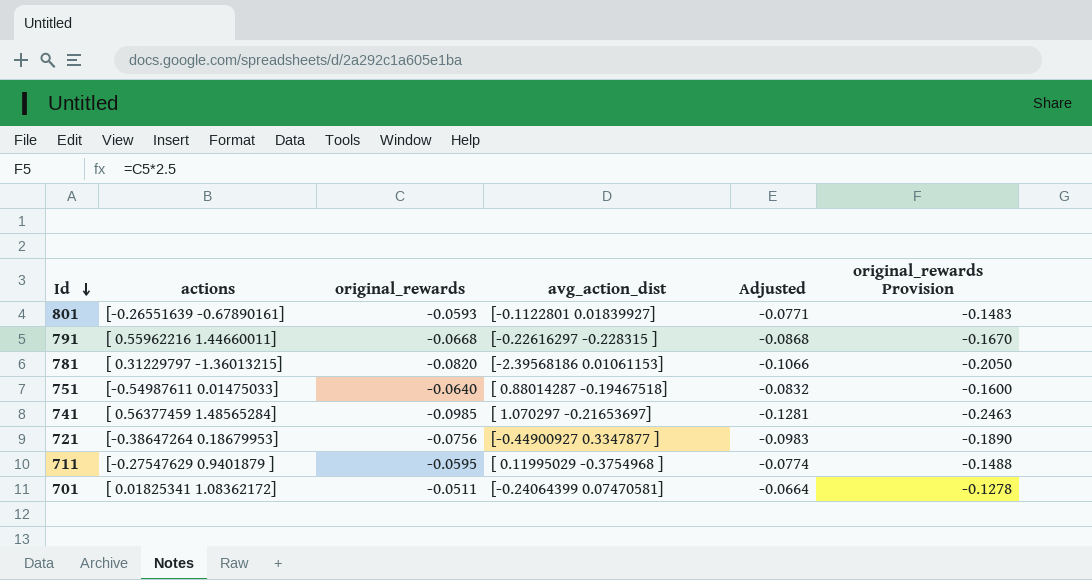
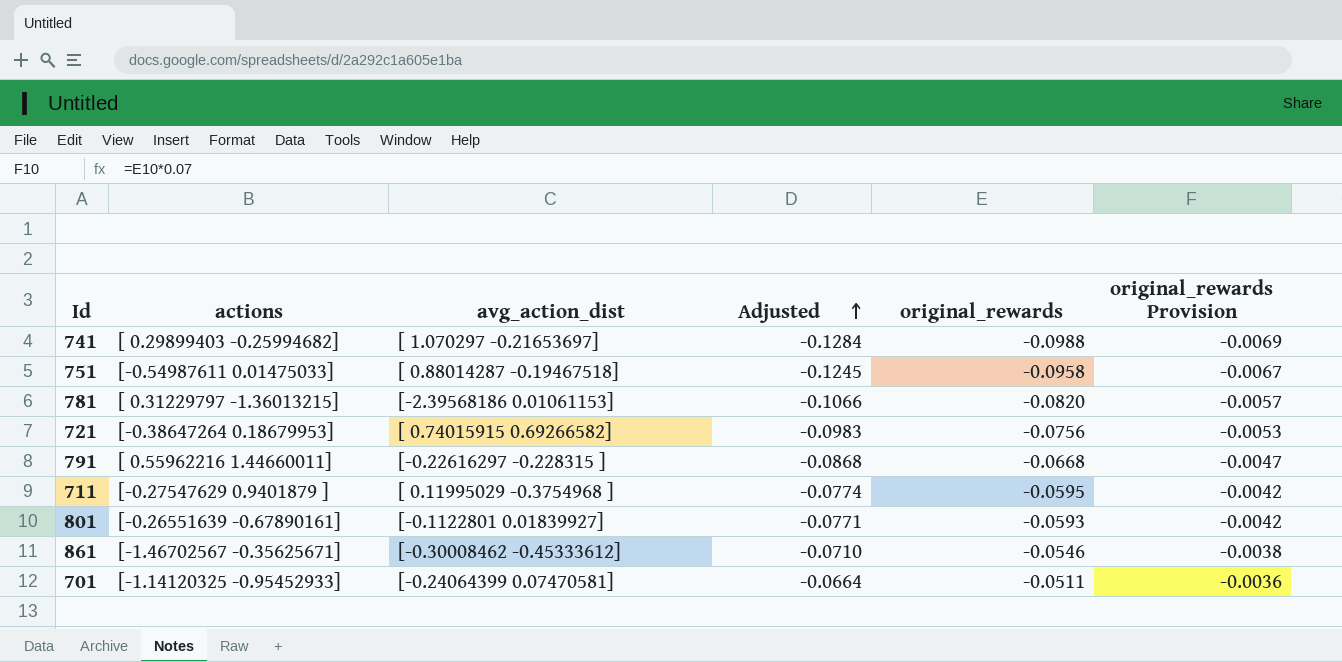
row order: Id descending -> Adjusted ascending
column original_rewards | position: 3 -> 5
column original_rewards Provision | formula: [original_rewards] * 2.5 -> [original_rewards] * 0.07
741 | actions: [ 0.56377459 1.48565284] -> [ 0.29899403 -0.25994682]
741 | Adjusted: -0.1281 -> -0.1284
741 | original_rewards: -0.0985 -> -0.0988
751 | Adjusted: -0.0832 -> -0.1245
751 | original_rewards: -0.0640 -> -0.0958
721 | avg_action_dist: [-0.44900927 0.3347877 ] -> [ 0.74015915 0.69266582]
row 861: none -> [-1.46702567 -0.35625671] | [-0.30008462 -0.45333612] | -0.0710 | -0.0546 | -0.0038
701 | actions: [ 0.01825341 1.08362172] -> [-1.14120325 -0.95452933]

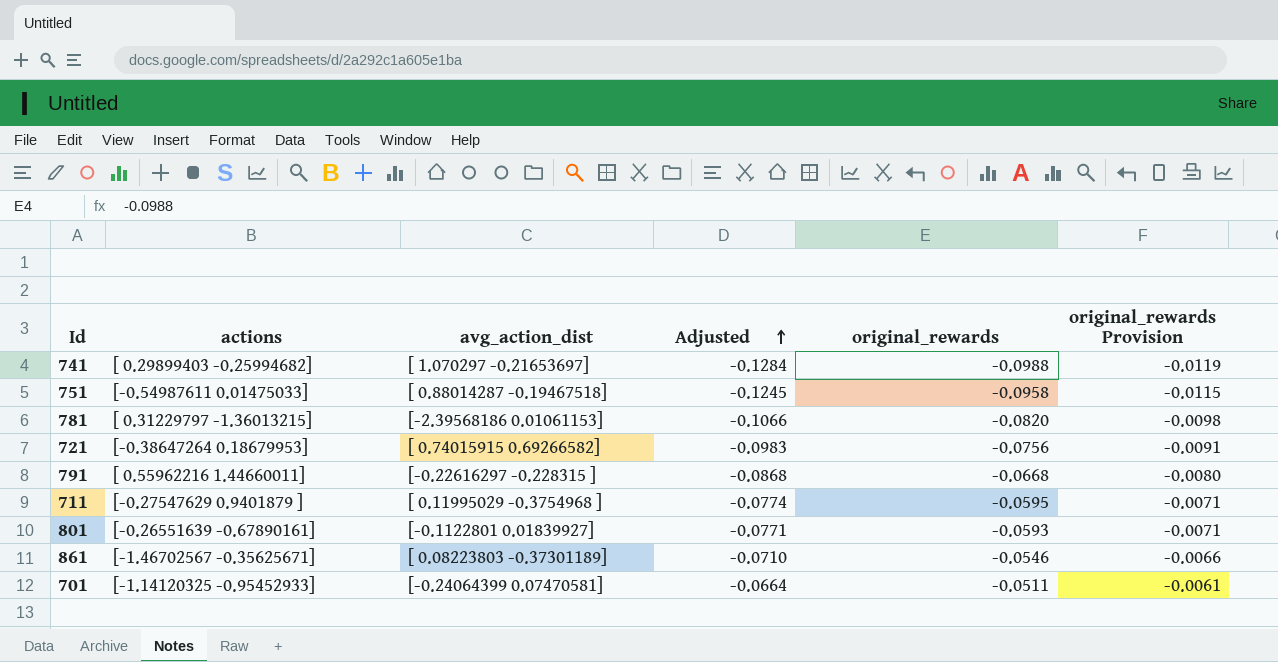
column original_rewards Provision | formula: [original_rewards] * 0.07 -> [original_rewards] * 0.12
861 | avg_action_dist: [-0.30008462 -0.45333612] -> [ 0.08223803 -0.37301189]

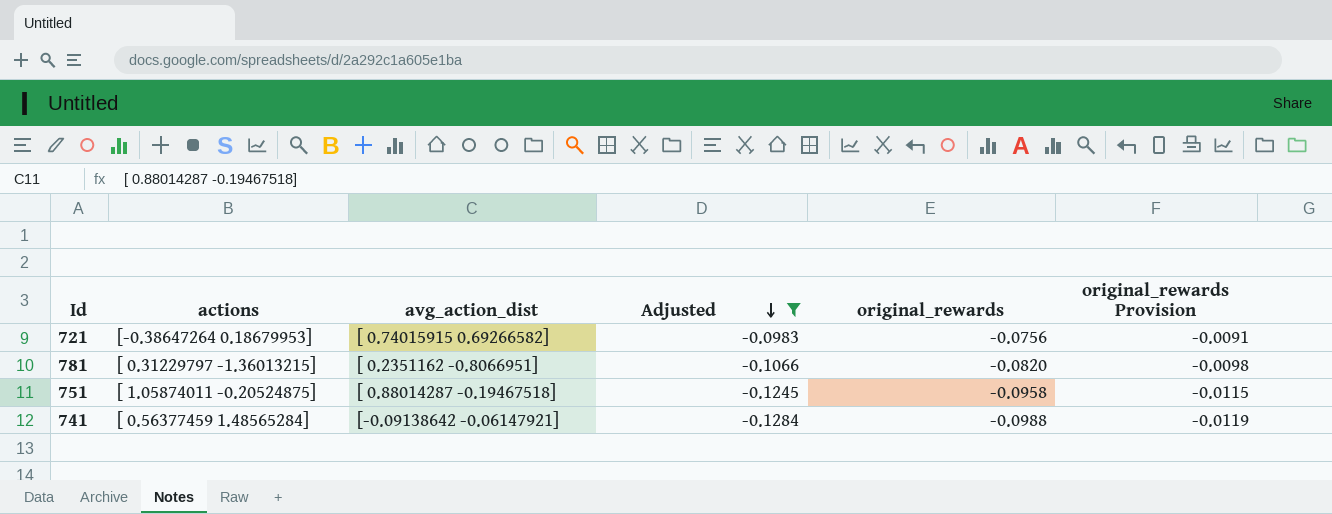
filter: none -> Adjusted <= -0.0983
row order: Adjusted ascending -> Adjusted descending
781 | avg_action_dist: [-2.39568186 0.01061153] -> [ 0.2351162 -0.8066951]
751 | actions: [-0.54987611 0.01475033] -> [ 1.05874011 -0.20524875]
741 | actions: [ 0.29899403 -0.25994682] -> [ 0.56377459 1.48565284]
741 | avg_action_dist: [ 1.070297 -0.21653697] -> [-0.09138642 -0.06147921]

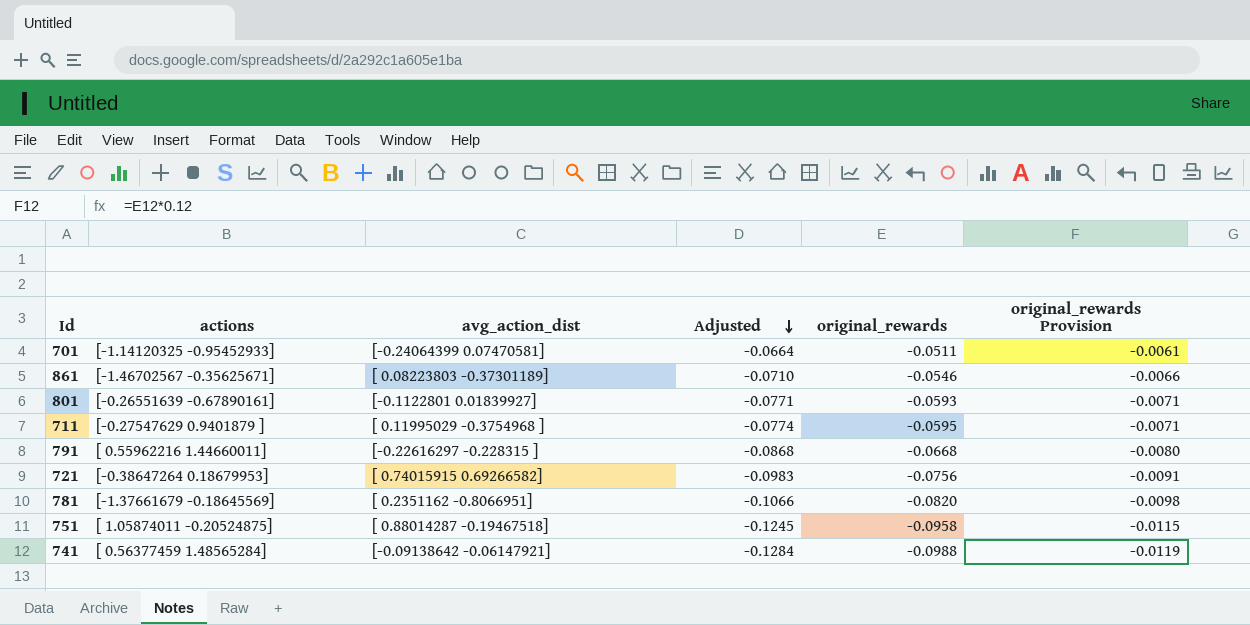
filter: Adjusted <= -0.0983 -> none
781 | actions: [ 0.31229797 -1.36013215] -> [-1.37661679 -0.18645569]

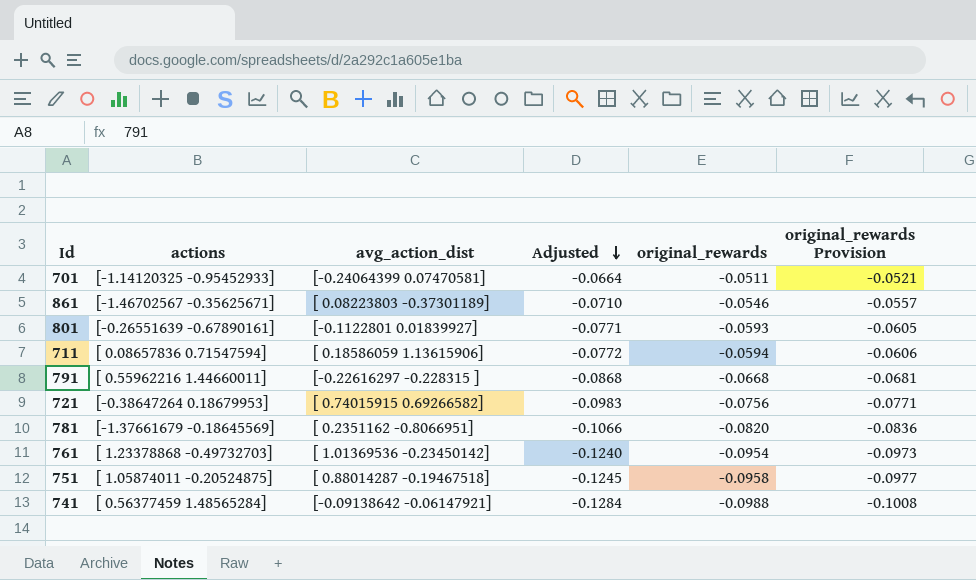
column original_rewards Provision | formula: [original_rewards] * 0.12 -> [original_rewards] * 1.02
711 | actions: [-0.27547629 0.9401879 ] -> [ 0.08657836 0.71547594]
711 | avg_action_dist: [ 0.11995029 -0.3754968 ] -> [ 0.18586059 1.13615906]
711 | Adjusted: -0.0774 -> -0.0772
711 | original_rewards: -0.0595 -> -0.0594
row 761: none -> [ 1.23378868 -0.49732703] | [ 1.01369536 -0.23450142] | -0.1240 | -0.0954 | -0.0973

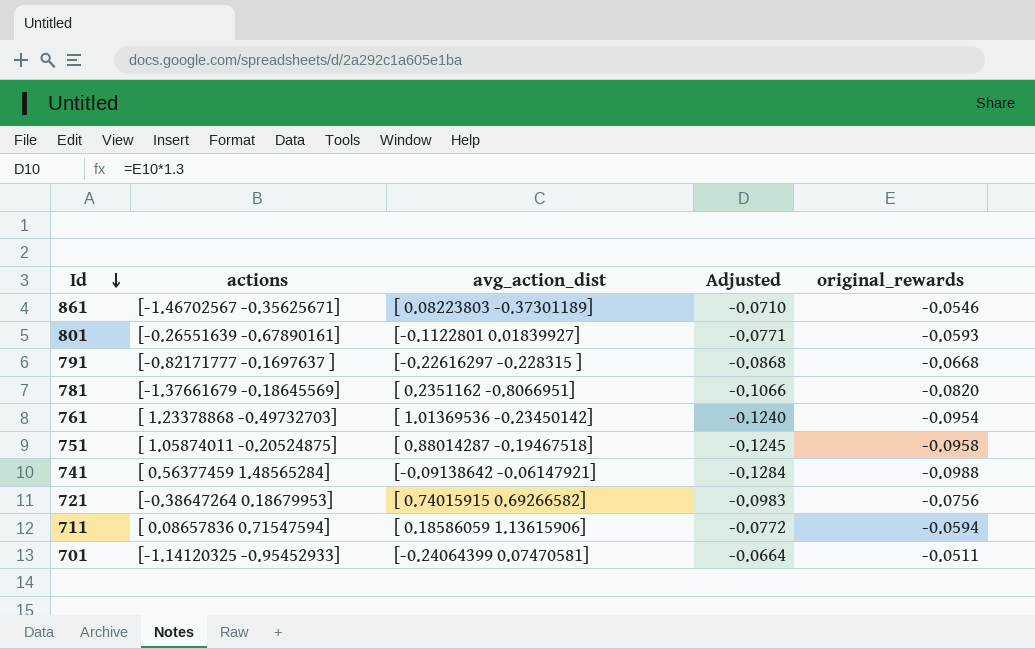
row order: Adjusted descending -> Id descending
column original_rewards Provision | formula: [original_rewards] * 1.02 -> none
791 | actions: [ 0.55962216 1.44660011] -> [-0.82171777 -0.1697637 ]

